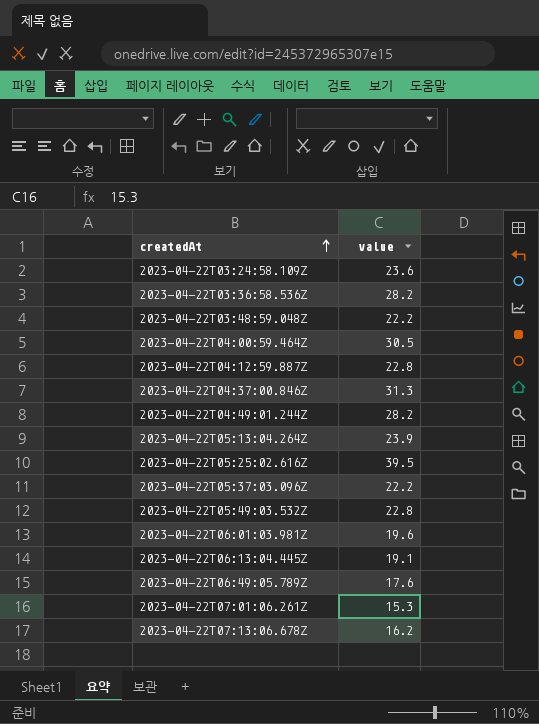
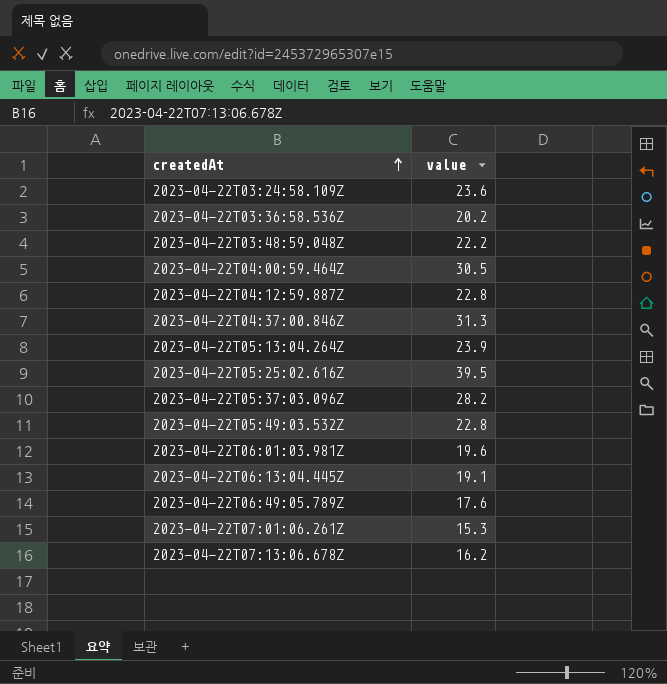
row 2023-04-22T04:49:01.244Z: 28.2 -> none
2023-04-22T03:36:58.536Z | value: 28.2 -> 20.2
2023-04-22T05:37:03.096Z | value: 22.2 -> 28.2

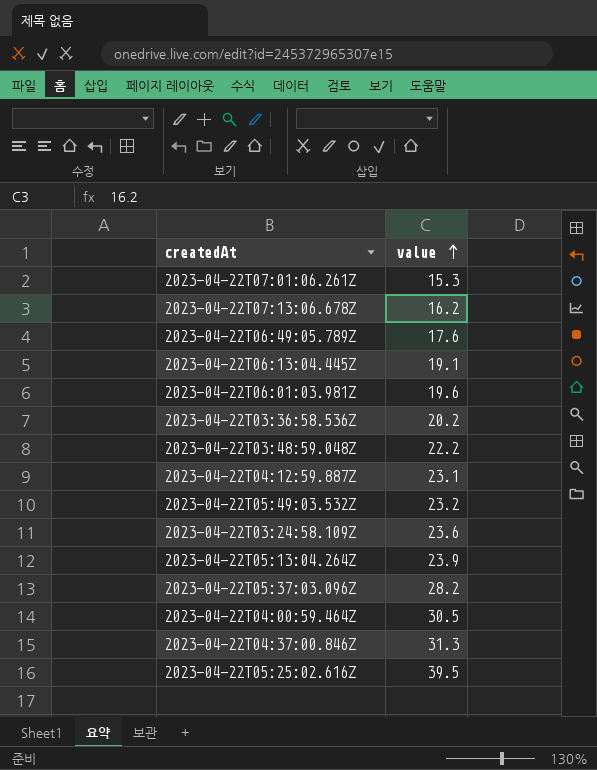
row order: createdAt ascending -> value ascending
2023-04-22T04:12:59.887Z | value: 22.8 -> 23.1
2023-04-22T05:49:03.532Z | value: 22.8 -> 23.2

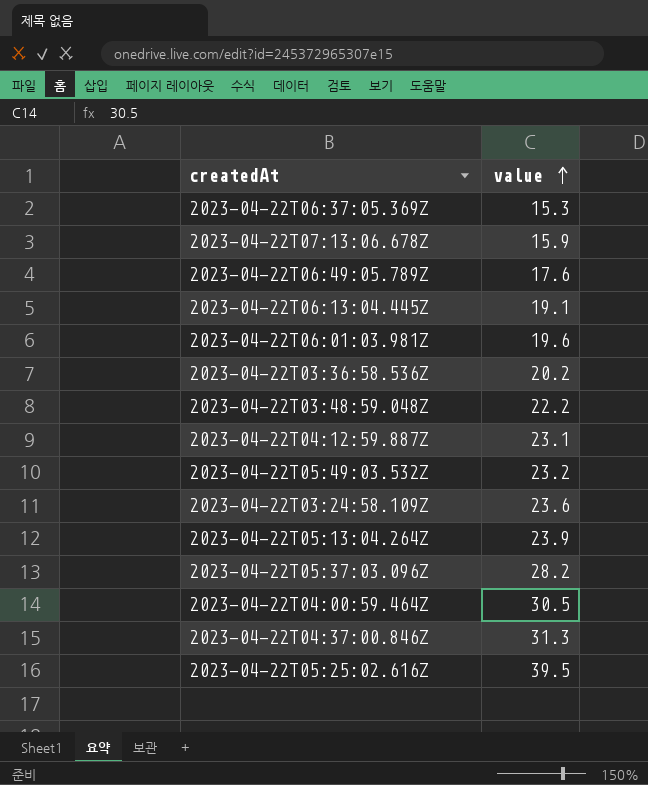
row 2023-04-22T07:01:06.261Z: 15.3 -> none
row 2023-04-22T06:37:05.369Z: none -> 15.3
2023-04-22T07:13:06.678Z | value: 16.2 -> 15.9

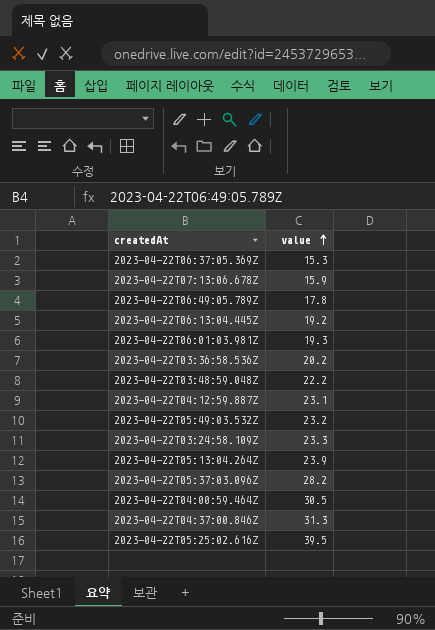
2023-04-22T06:49:05.789Z | value: 17.6 -> 17.8
2023-04-22T06:13:04.445Z | value: 19.1 -> 19.2
2023-04-22T06:01:03.981Z | value: 19.6 -> 19.3
2023-04-22T03:24:58.109Z | value: 23.6 -> 23.3

